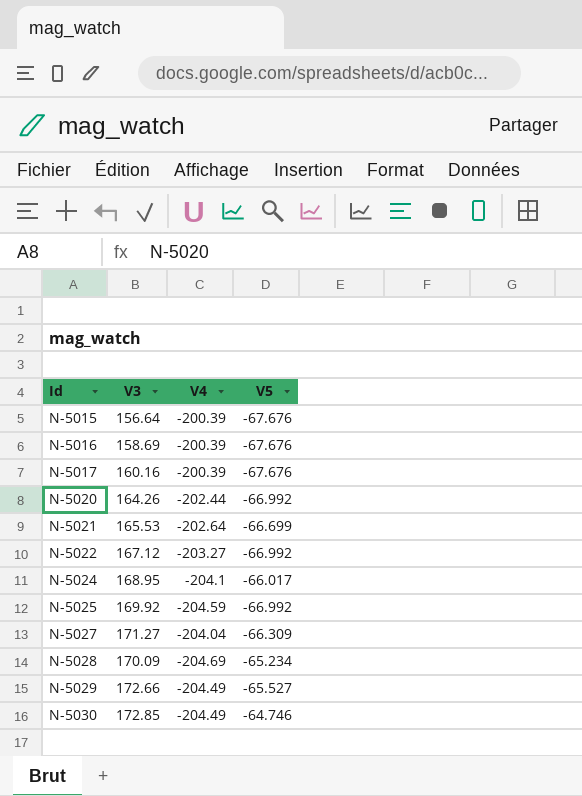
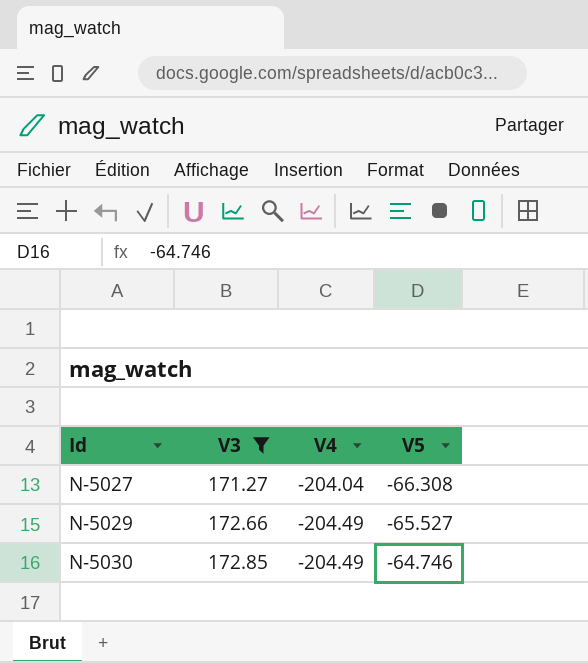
filter: none -> V3 >= 171.27
N-5027 | V5: -66.309 -> -66.308

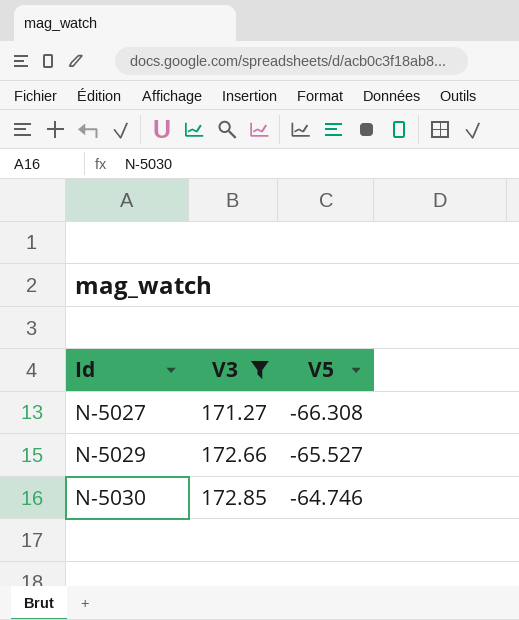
column V4 | position: 3 -> none

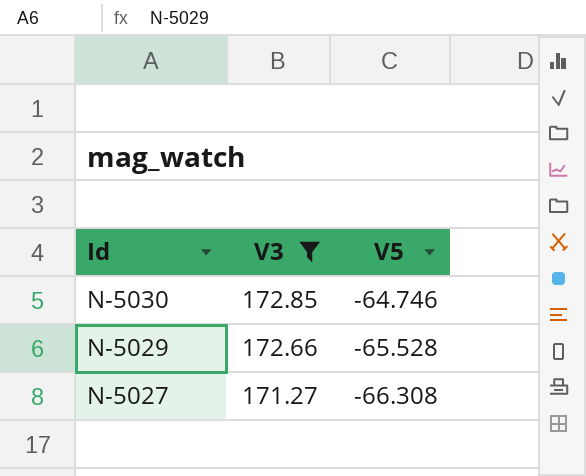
row order: Id ascending -> Id descending
N-5029 | V5: -65.527 -> -65.528

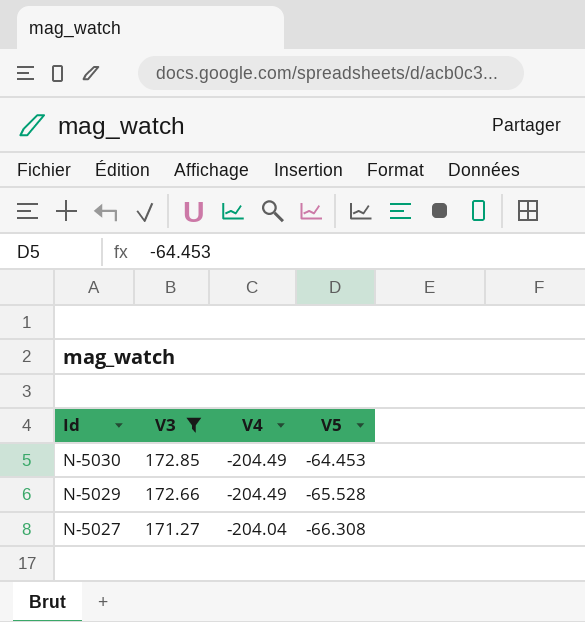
column V4 | position: none -> 3
N-5030 | V5: -64.746 -> -64.453

